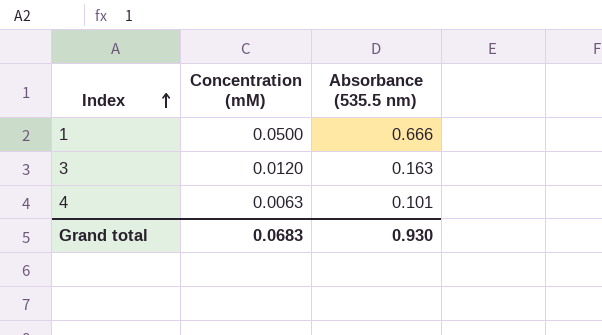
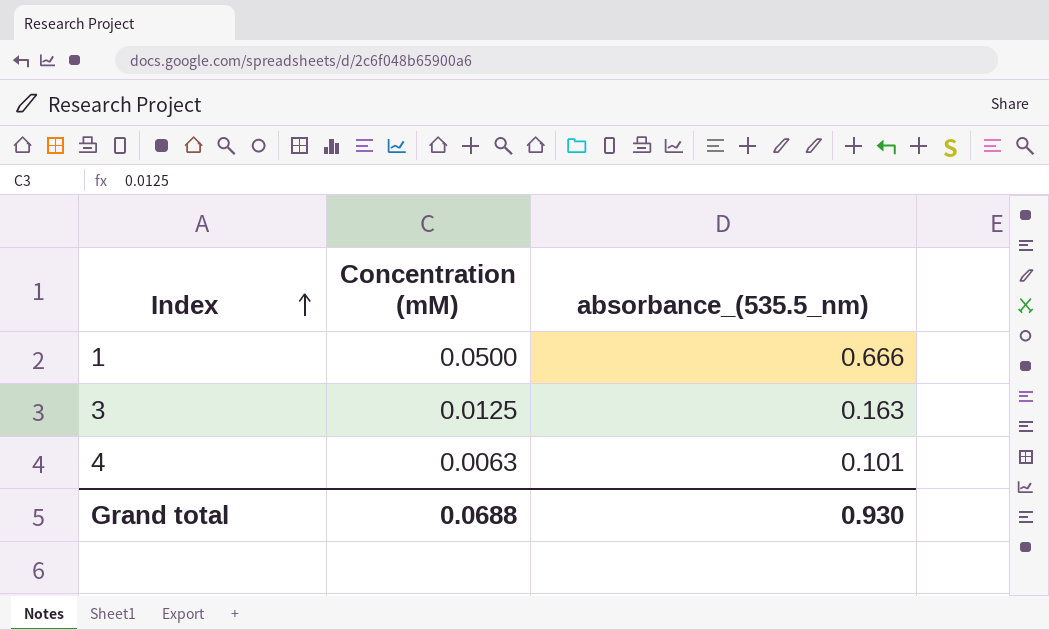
column name: Absorbance (535.5 nm) -> absorbance_(535.5_nm)
3 | Concentration (mM): 0.0120 -> 0.0125
Grand total | Concentration (mM): 0.0683 -> 0.0688

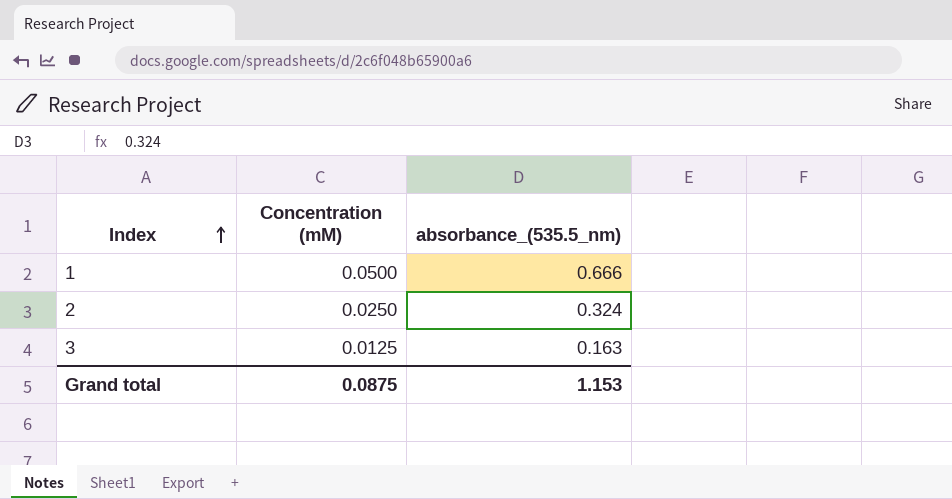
row 4: 0.0063 | 0.101 -> none
row 2: none -> 0.0250 | 0.324
Grand total | Concentration (mM): 0.0688 -> 0.0875
Grand total | absorbance_(535.5_nm): 0.930 -> 1.153

